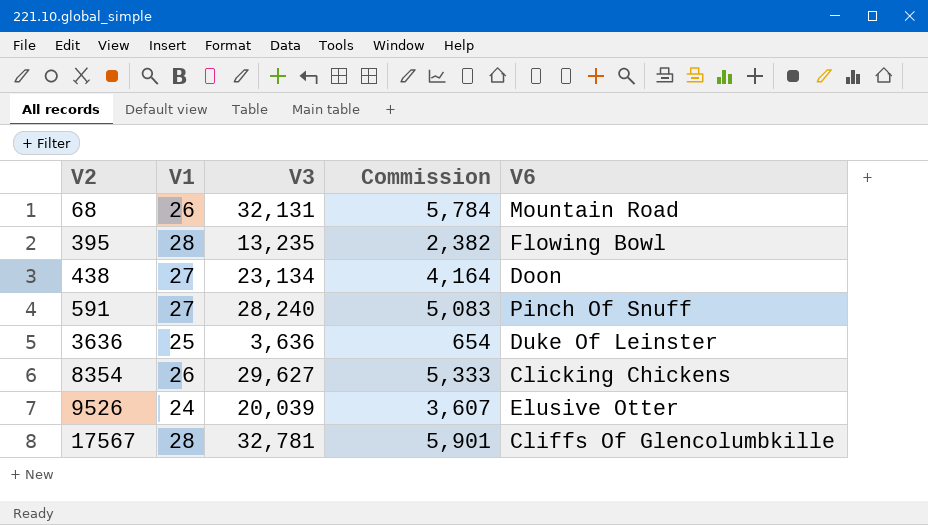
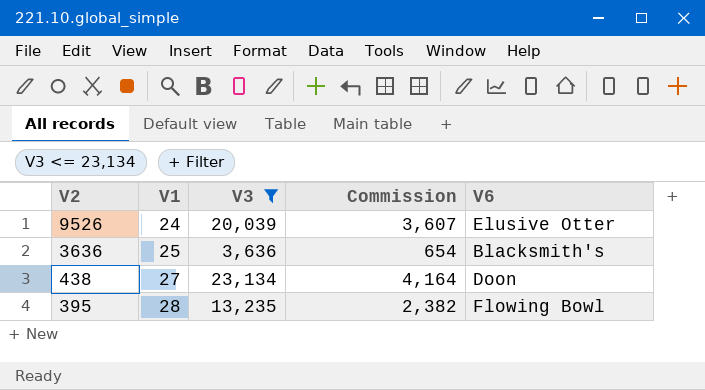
filter: none -> V3 <= 23,134
row order: V2 ascending -> V2 descending
3636 | V6: Duke Of Leinster -> Blacksmith's

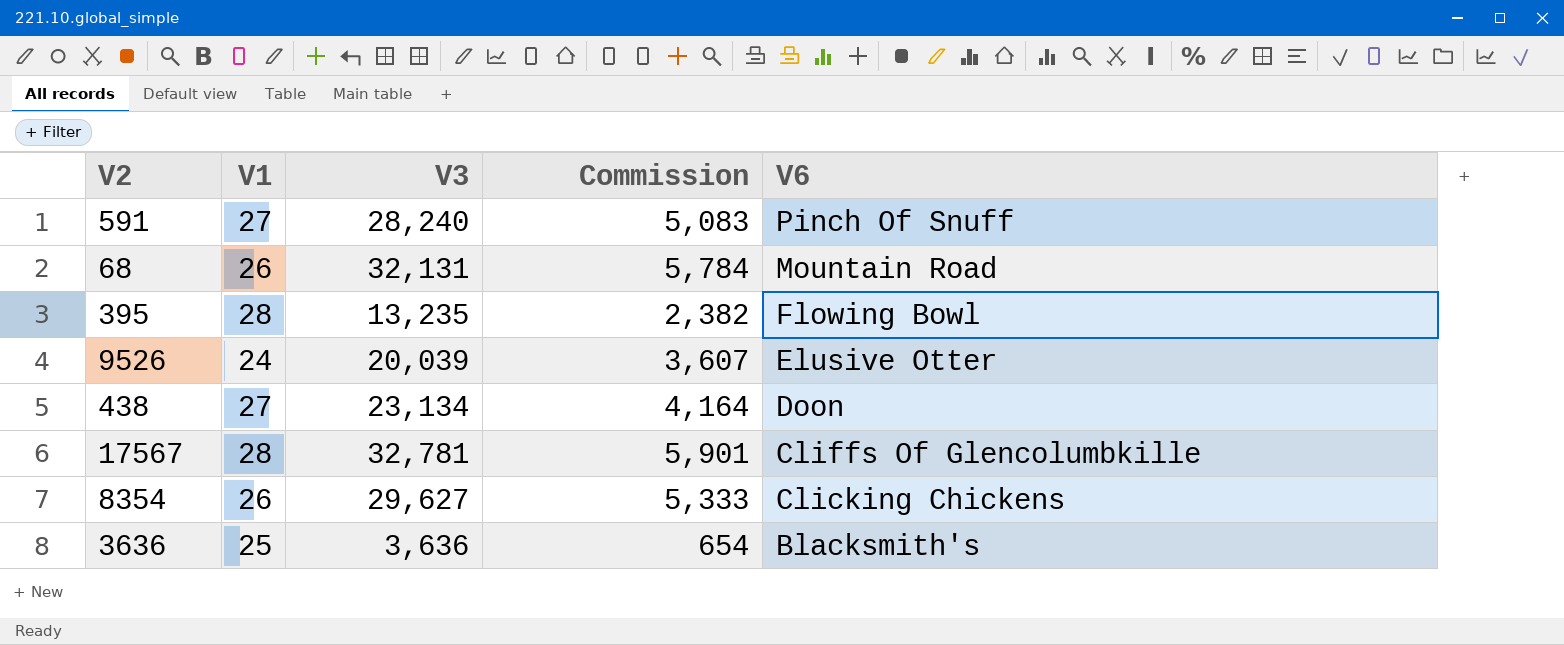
filter: V3 <= 23,134 -> none
row order: V2 descending -> V6 descending

